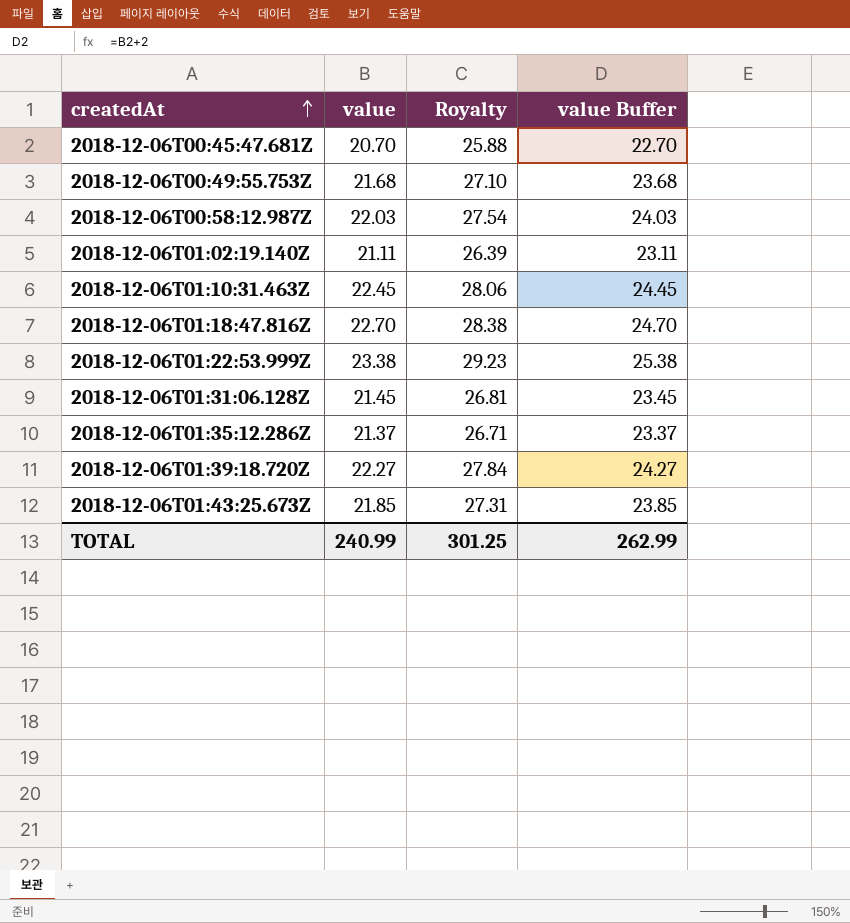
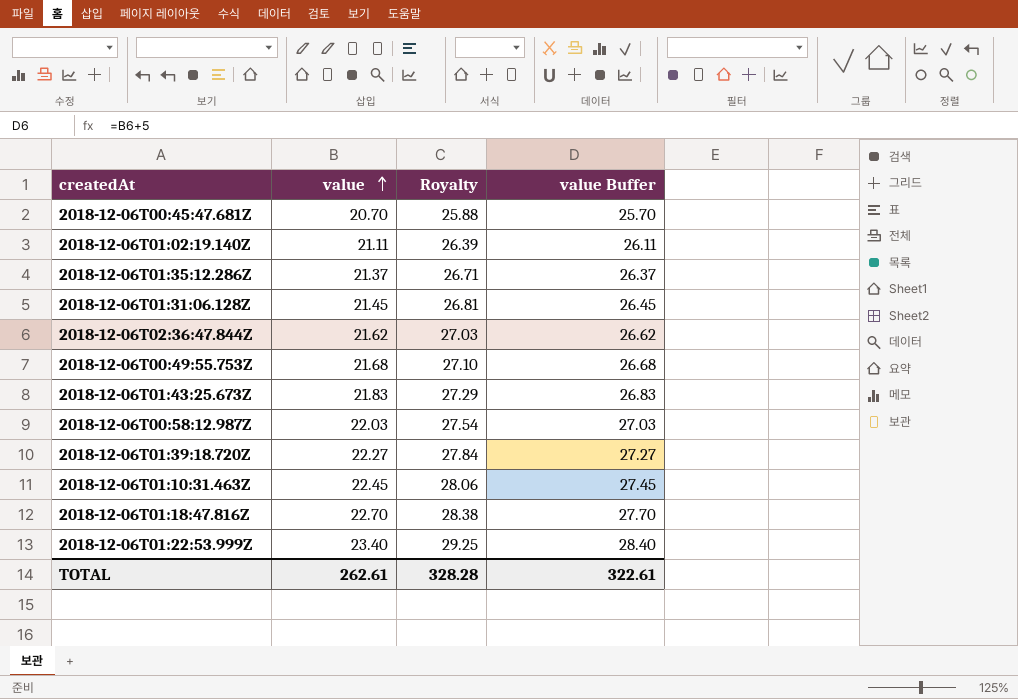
row order: createdAt ascending -> value ascending
column value Buffer | formula: [value] + 2 -> [value] + 5
row 2018-12-06T02:36:47.844Z: none -> 21.62 | 27.03 | 26.62
2018-12-06T01:43:25.673Z | value: 21.85 -> 21.83
2018-12-06T01:43:25.673Z | Royalty: 27.31 -> 27.29
2018-12-06T01:22:53.999Z | value: 23.38 -> 23.40
2018-12-06T01:22:53.999Z | Royalty: 29.23 -> 29.25
TOTAL | value: 240.99 -> 262.61
TOTAL | Royalty: 301.25 -> 328.28
TOTAL | value Buffer: 262.99 -> 322.61

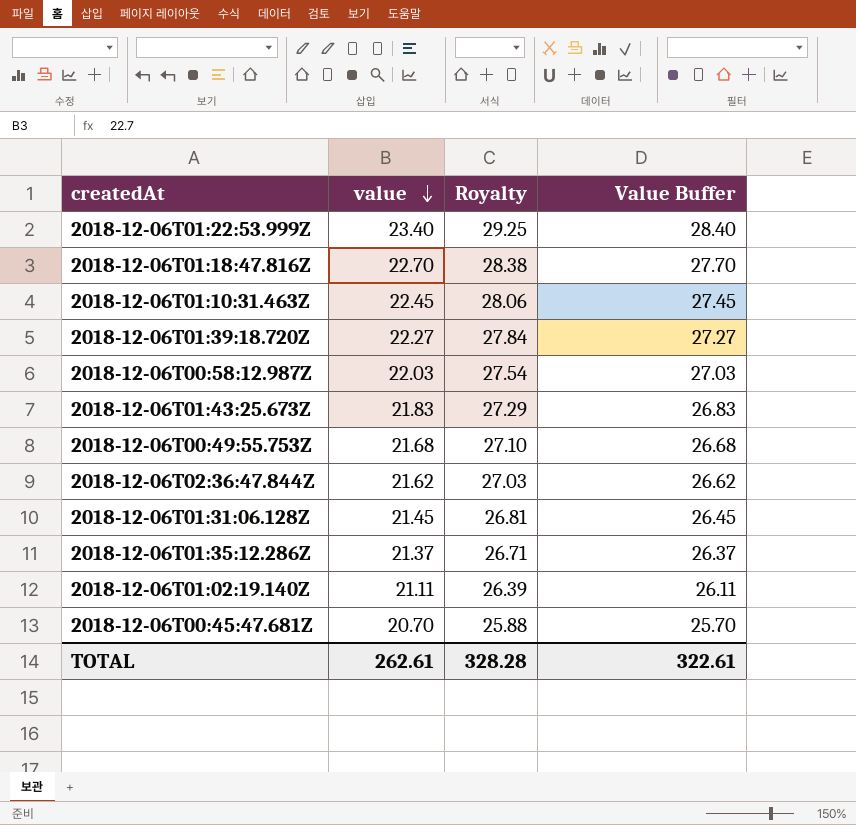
row order: value ascending -> value descending
column name: value Buffer -> Value Buffer

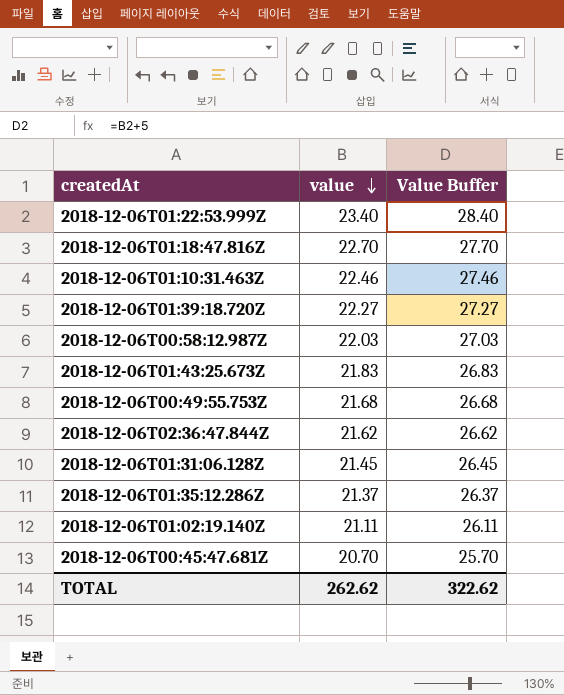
column Royalty | formula: [value] * 1.25 -> none
2018-12-06T01:10:31.463Z | value: 22.45 -> 22.46
2018-12-06T01:10:31.463Z | Value Buffer: 27.45 -> 27.46
TOTAL | value: 262.61 -> 262.62
TOTAL | Value Buffer: 322.61 -> 322.62

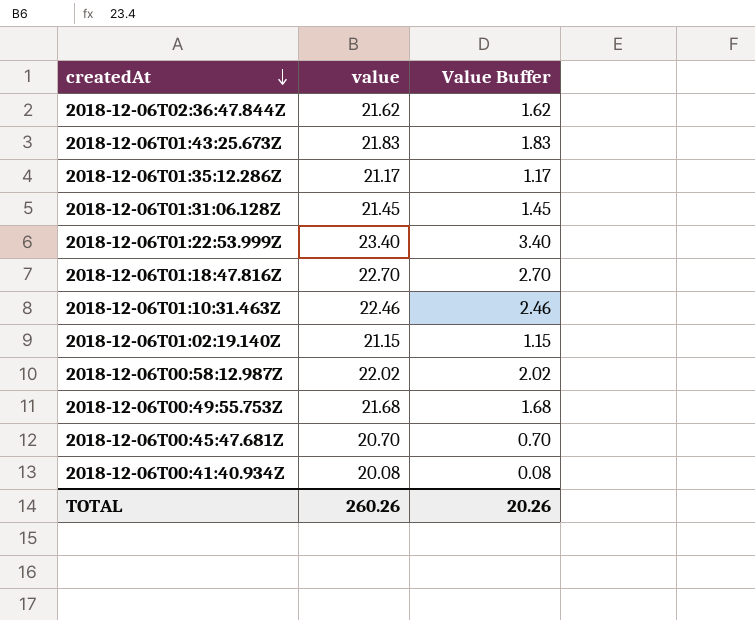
row order: value descending -> createdAt descending
column Value Buffer | formula: [value] + 5 -> [value] - 20
row 2018-12-06T01:39:18.720Z: 22.27 | 27.27 -> none
2018-12-06T01:35:12.286Z | value: 21.37 -> 21.17
2018-12-06T01:02:19.140Z | value: 21.11 -> 21.15
2018-12-06T00:58:12.987Z | value: 22.03 -> 22.02
row 2018-12-06T00:41:40.934Z: none -> 20.08 | 0.08
TOTAL | value: 262.62 -> 260.26
TOTAL | Value Buffer: 322.62 -> 20.26

